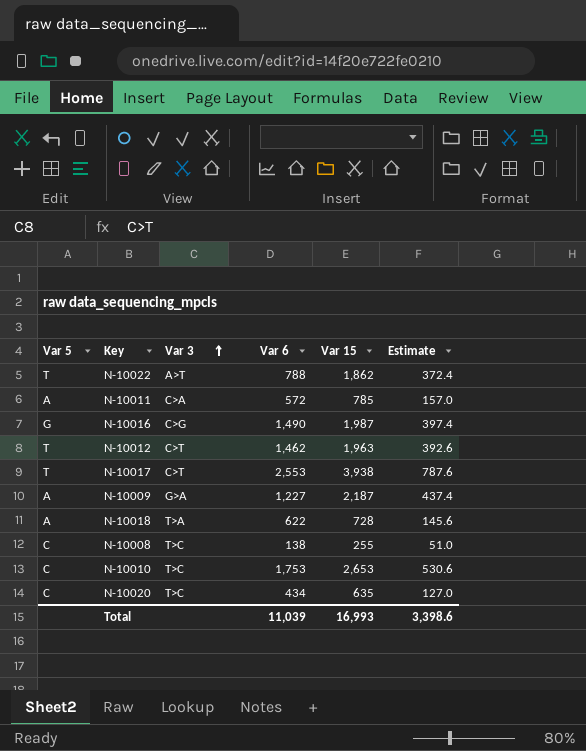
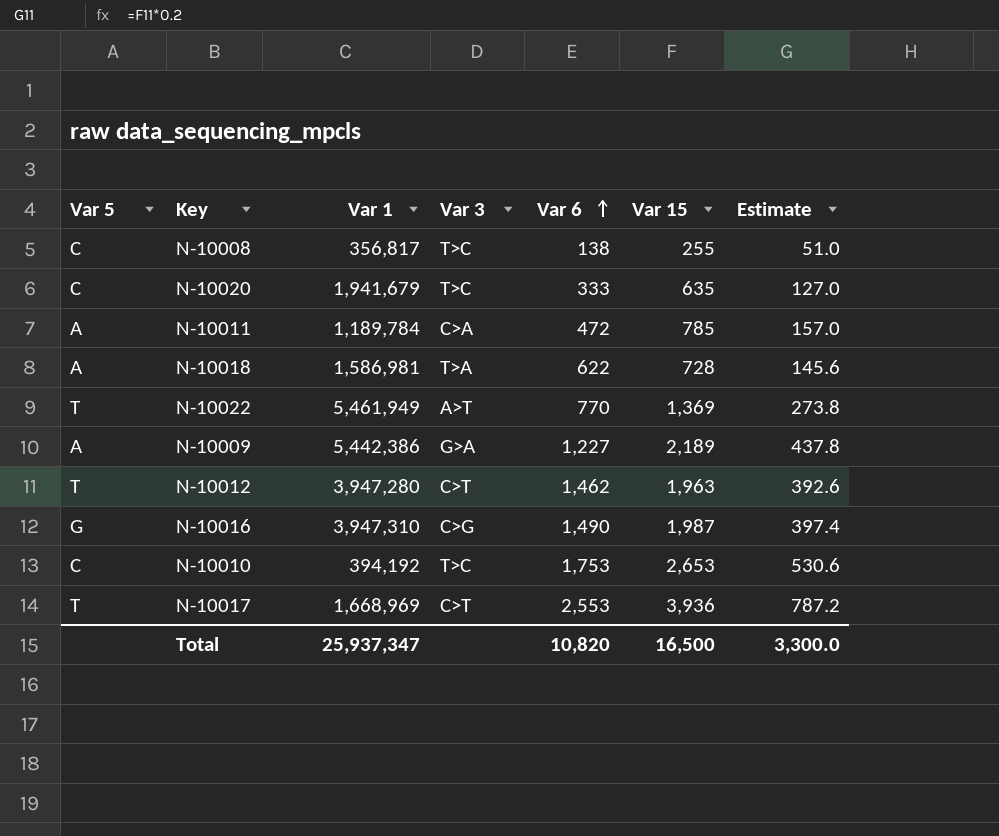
row order: Var 3 ascending -> Var 6 ascending
column Var 1 | position: none -> 3
N-10020 | Var 6: 434 -> 333
N-10011 | Var 6: 572 -> 472
N-10022 | Var 6: 788 -> 770
N-10022 | Var 15: 1,862 -> 1,369
N-10022 | Estimate: 372.4 -> 273.8
N-10009 | Var 15: 2,187 -> 2,189
N-10009 | Estimate: 437.4 -> 437.8
N-10017 | Var 15: 3,938 -> 3,936
N-10017 | Estimate: 787.6 -> 787.2
Total | Var 6: 11,039 -> 10,820
Total | Var 15: 16,993 -> 16,500
Total | Estimate: 3,398.6 -> 3,300.0

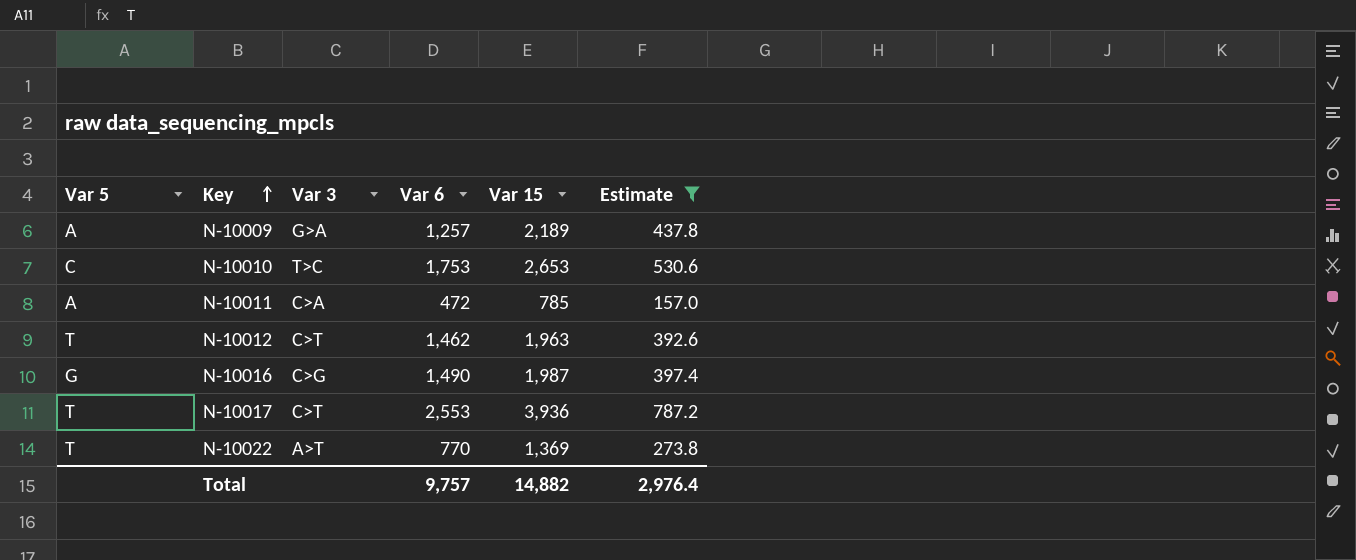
filter: none -> Estimate >= 157.0
row order: Var 6 ascending -> Key ascending
column Var 1 | position: 3 -> none
N-10009 | Var 6: 1,227 -> 1,257
Total | Var 6: 10,820 -> 9,757
Total | Var 15: 16,500 -> 14,882
Total | Estimate: 3,300.0 -> 2,976.4

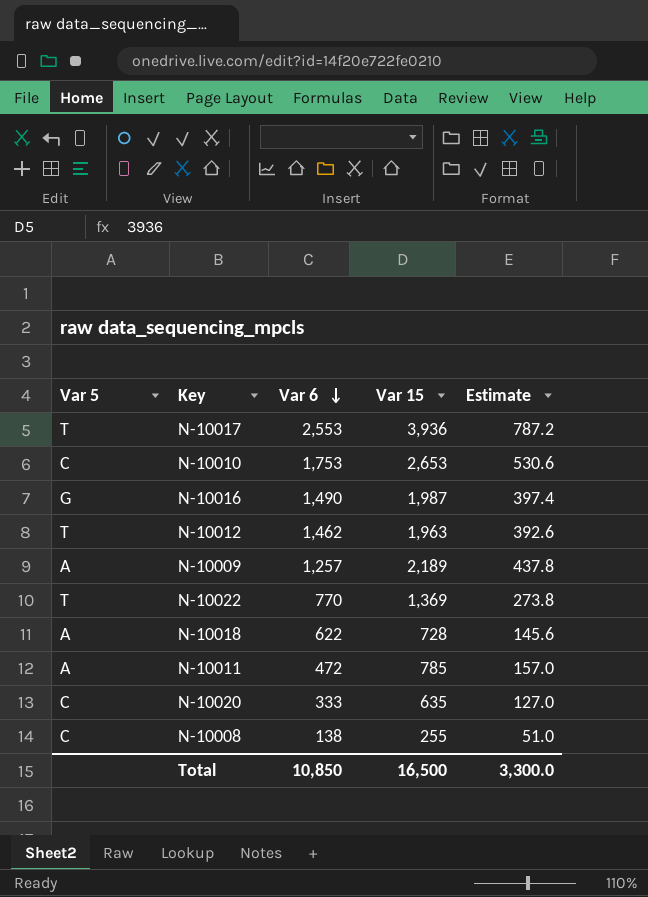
filter: Estimate >= 157.0 -> none
row order: Key ascending -> Var 6 descending
column Var 3 | position: 3 -> none
Total | Var 6: 9,757 -> 10,850
Total | Var 15: 14,882 -> 16,500
Total | Estimate: 2,976.4 -> 3,300.0

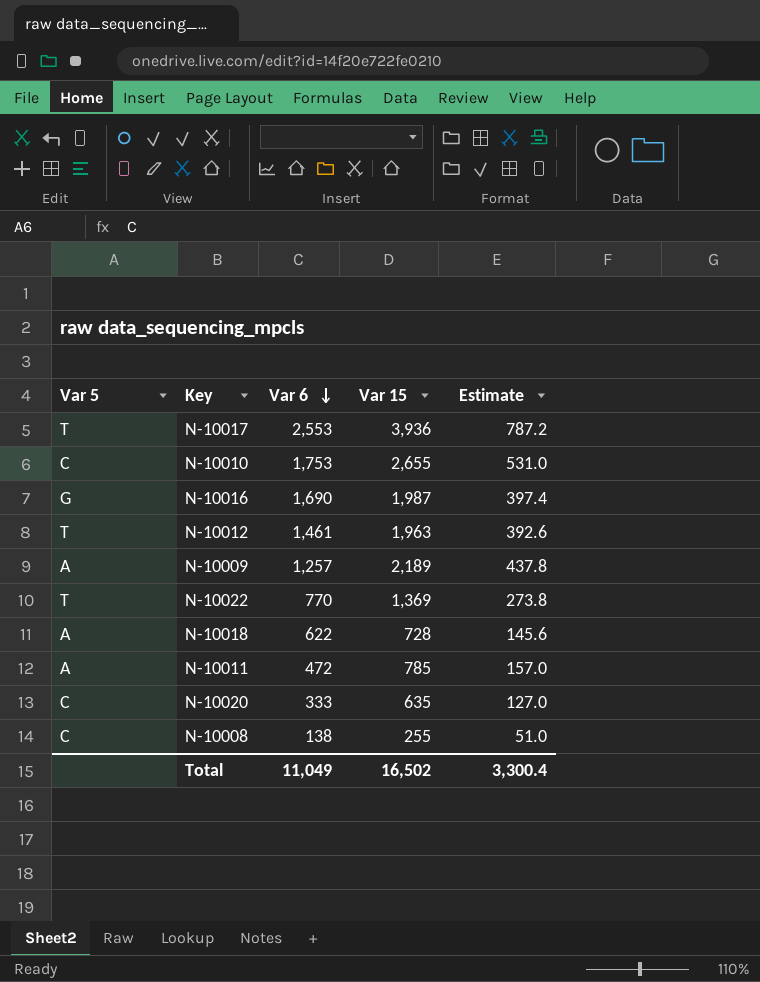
N-10010 | Var 15: 2,653 -> 2,655
N-10010 | Estimate: 530.6 -> 531.0
N-10016 | Var 6: 1,490 -> 1,690
N-10012 | Var 6: 1,462 -> 1,461
Total | Var 6: 10,850 -> 11,049
Total | Var 15: 16,500 -> 16,502
Total | Estimate: 3,300.0 -> 3,300.4

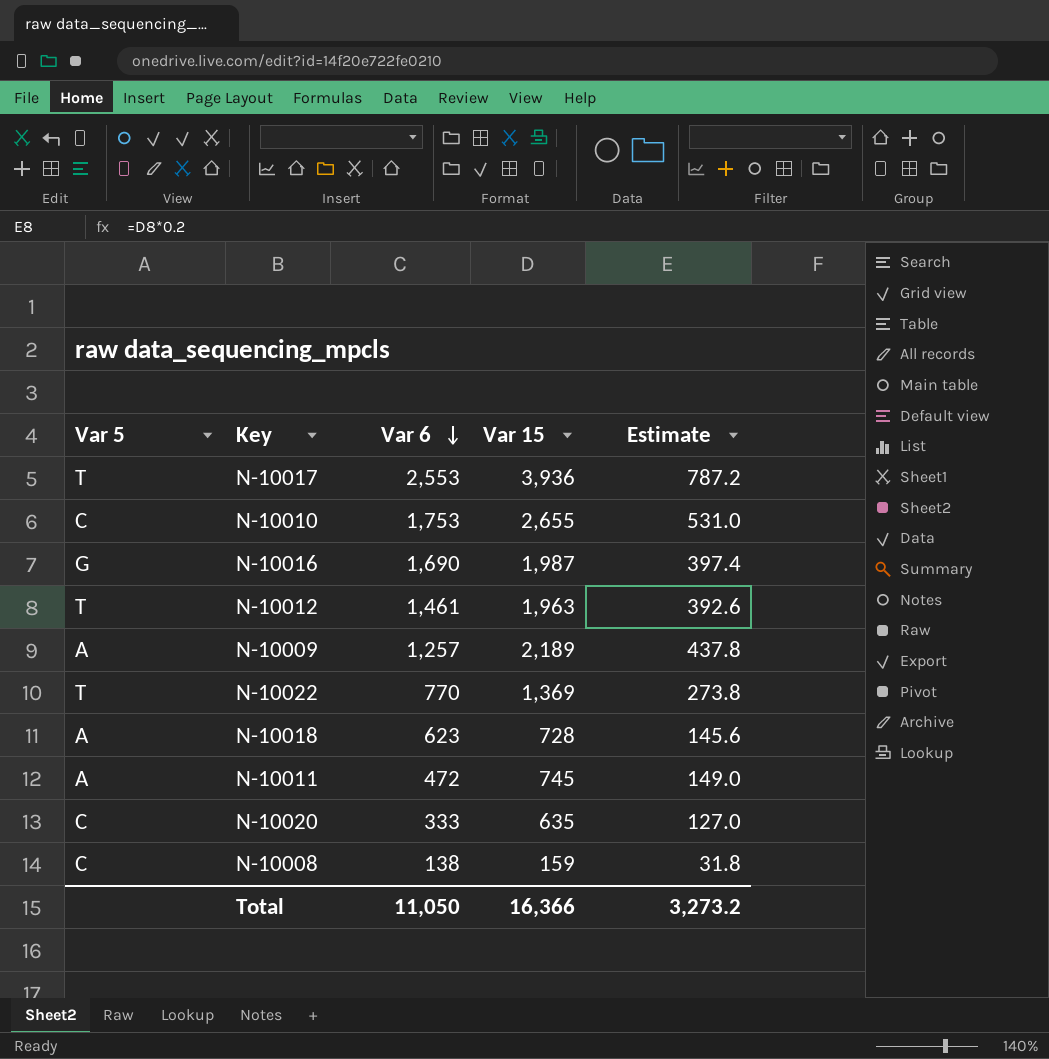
N-10018 | Var 6: 622 -> 623
N-10011 | Var 15: 785 -> 745
N-10011 | Estimate: 157.0 -> 149.0
N-10008 | Var 15: 255 -> 159
N-10008 | Estimate: 51.0 -> 31.8
Total | Var 6: 11,049 -> 11,050
Total | Var 15: 16,502 -> 16,366
Total | Estimate: 3,300.4 -> 3,273.2

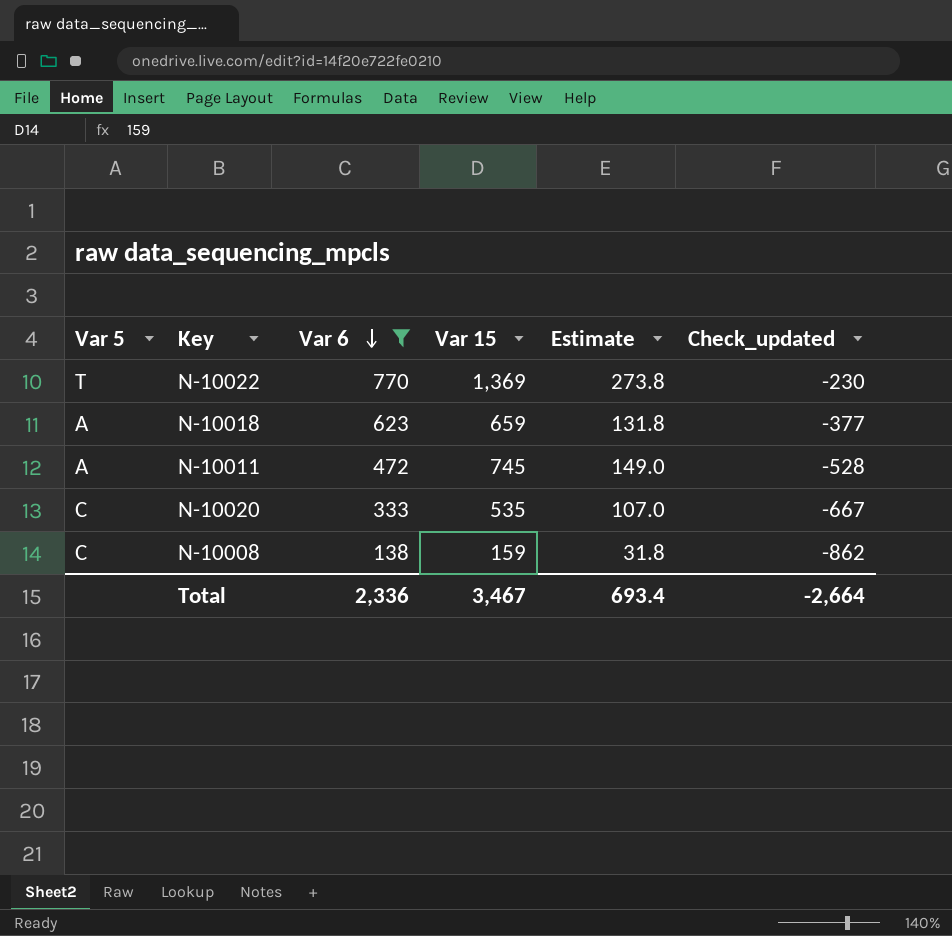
filter: none -> Var 6 <= 770
column Check_updated | formula: none -> [Var 6] - 1000
N-10018 | Var 15: 728 -> 659
N-10018 | Estimate: 145.6 -> 131.8
N-10020 | Var 15: 635 -> 535
N-10020 | Estimate: 127.0 -> 107.0
Total | Var 6: 11,050 -> 2,336
Total | Var 15: 16,366 -> 3,467
Total | Estimate: 3,273.2 -> 693.4

